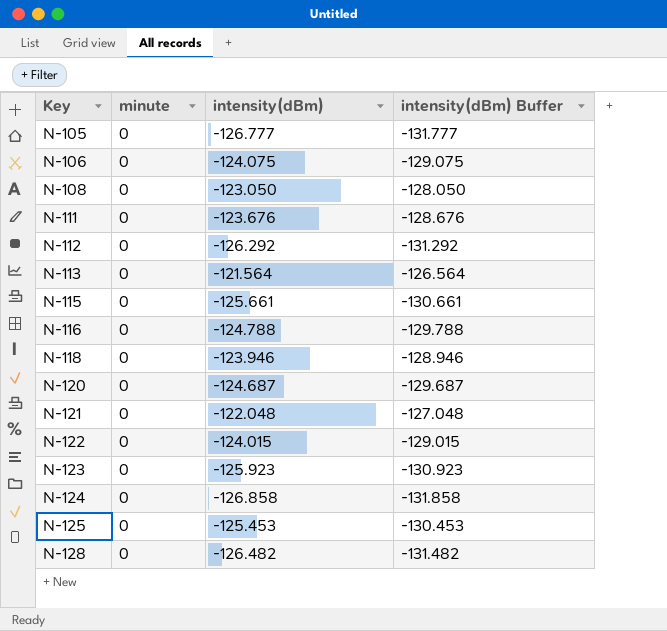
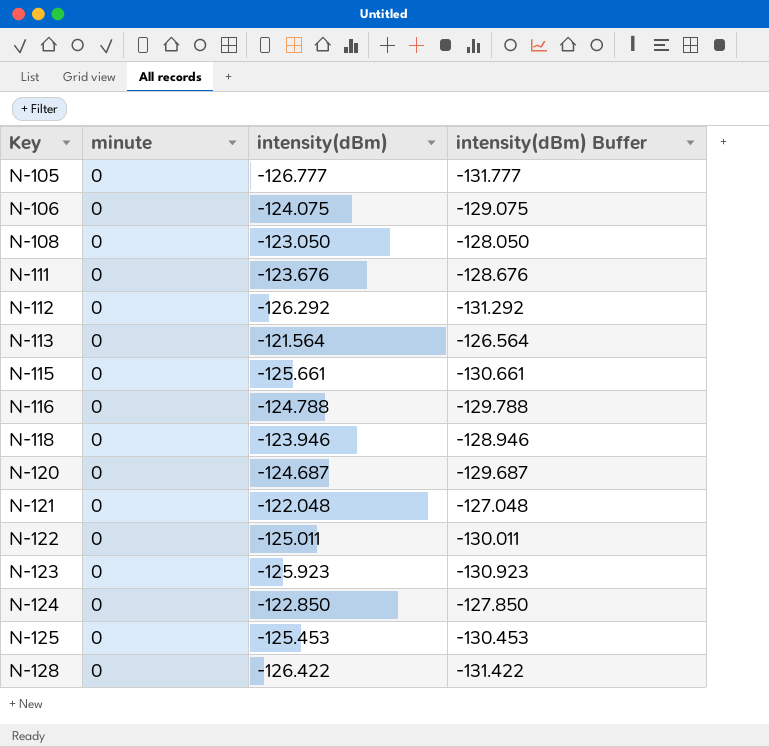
N-122 | intensity(dBm): -124.015 -> -125.011
N-122 | intensity(dBm) Buffer: -129.015 -> -130.011
N-124 | intensity(dBm): -126.858 -> -122.850
N-124 | intensity(dBm) Buffer: -131.858 -> -127.850
N-128 | intensity(dBm): -126.482 -> -126.422
N-128 | intensity(dBm) Buffer: -131.482 -> -131.422

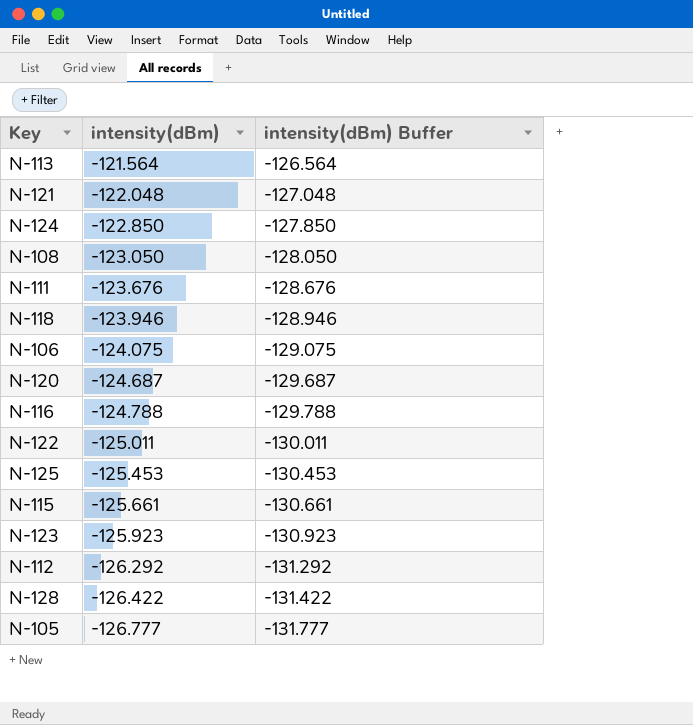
row order: Key ascending -> intensity(dBm) descending
column minute | position: 2 -> none

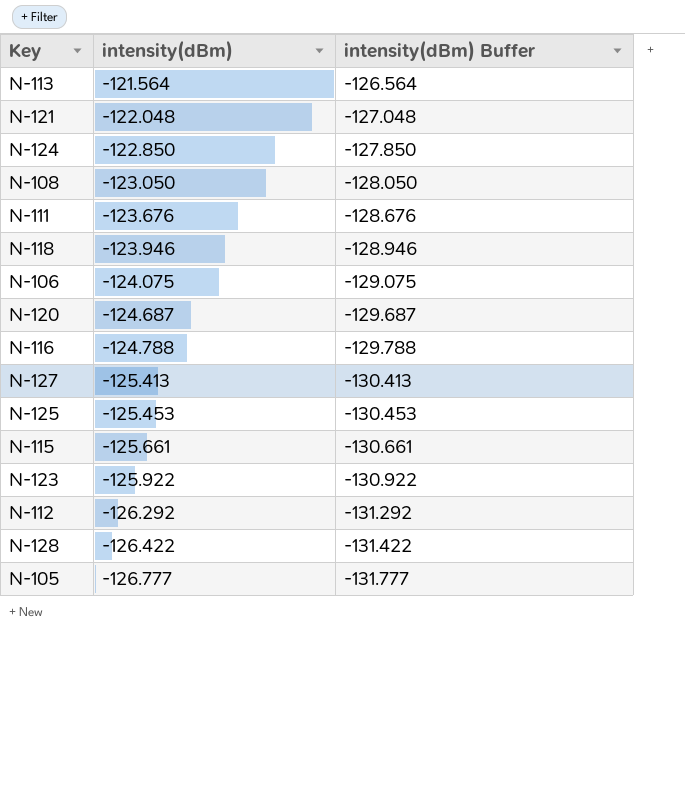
row N-122: -125.011 | -130.011 -> none
row N-127: none -> -125.413 | -130.413
N-123 | intensity(dBm): -125.923 -> -125.922
N-123 | intensity(dBm) Buffer: -130.923 -> -130.922

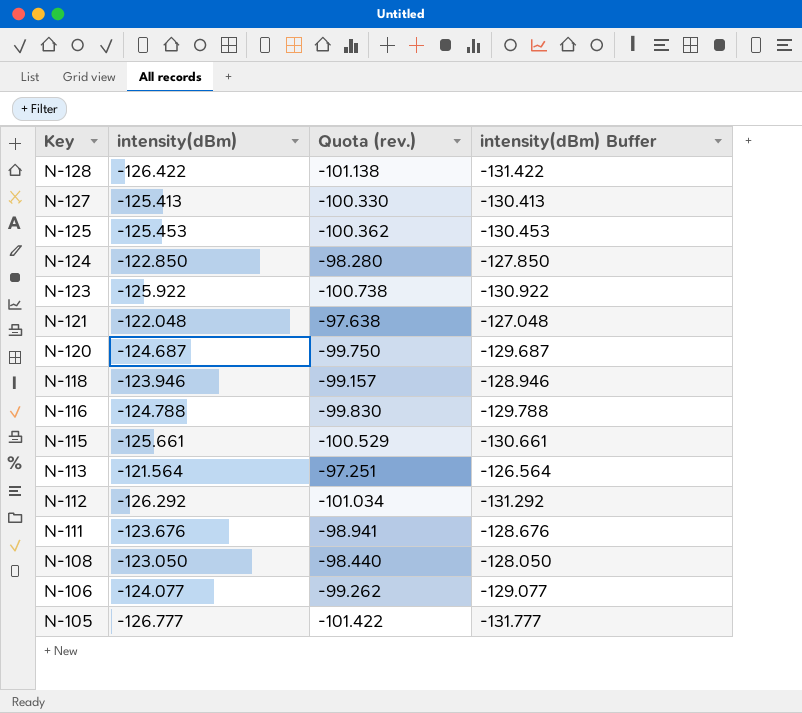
row order: intensity(dBm) descending -> Key descending
column Quota (rev.) | formula: none -> [intensity(dBm)] * 0.8
N-106 | intensity(dBm): -124.075 -> -124.077
N-106 | intensity(dBm) Buffer: -129.075 -> -129.077

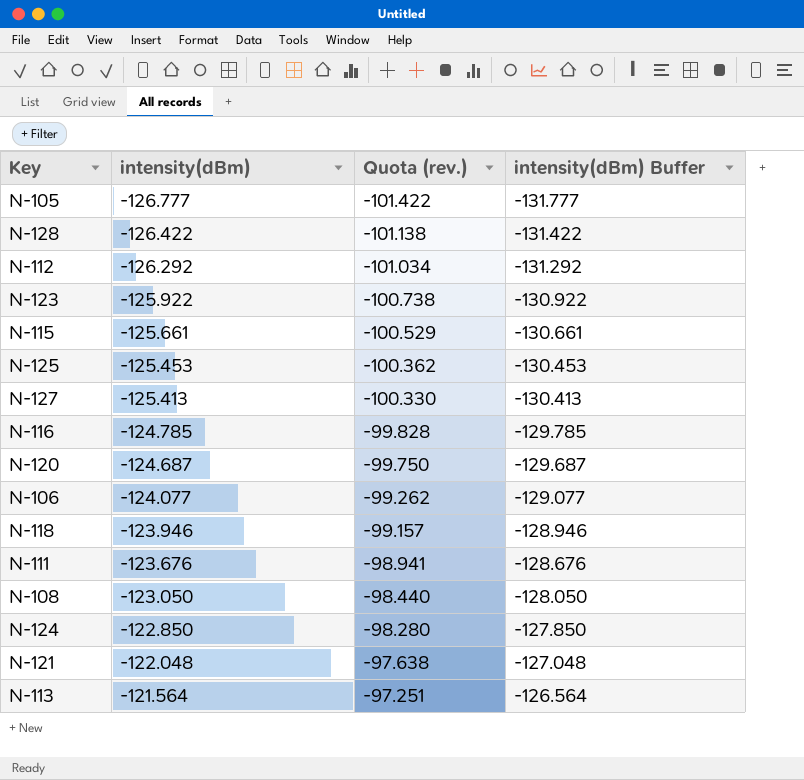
row order: Key descending -> intensity(dBm) ascending
N-116 | intensity(dBm): -124.788 -> -124.785
N-116 | Quota (rev.): -99.830 -> -99.828
N-116 | intensity(dBm) Buffer: -129.788 -> -129.785

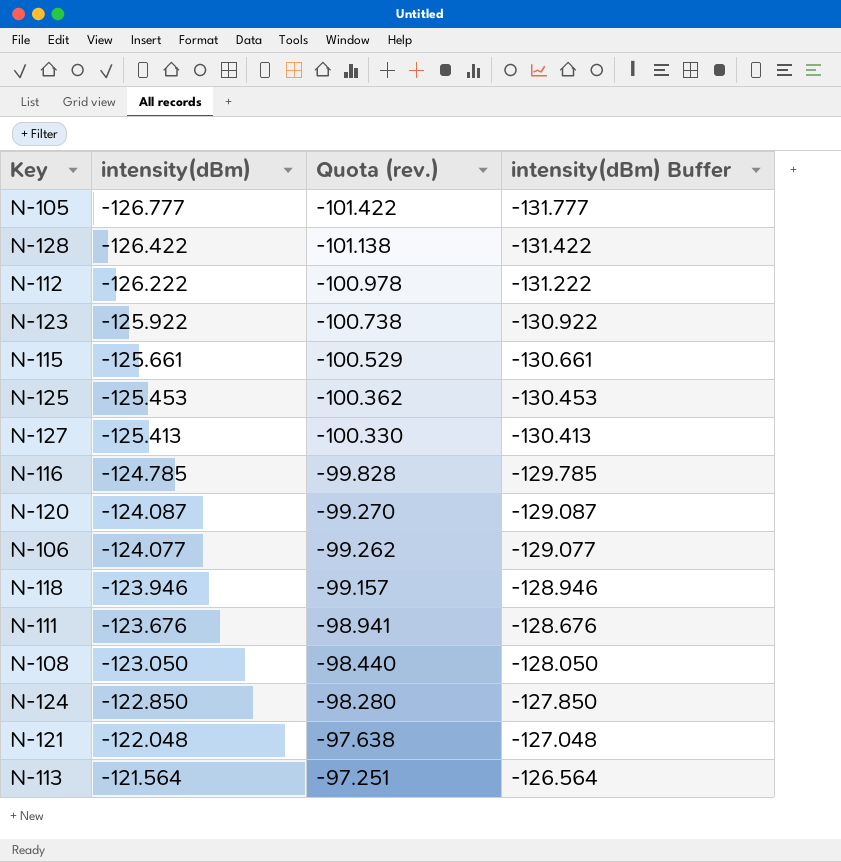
N-112 | intensity(dBm): -126.292 -> -126.222
N-112 | Quota (rev.): -101.034 -> -100.978
N-112 | intensity(dBm) Buffer: -131.292 -> -131.222
N-120 | intensity(dBm): -124.687 -> -124.087
N-120 | Quota (rev.): -99.750 -> -99.270
N-120 | intensity(dBm) Buffer: -129.687 -> -129.087

